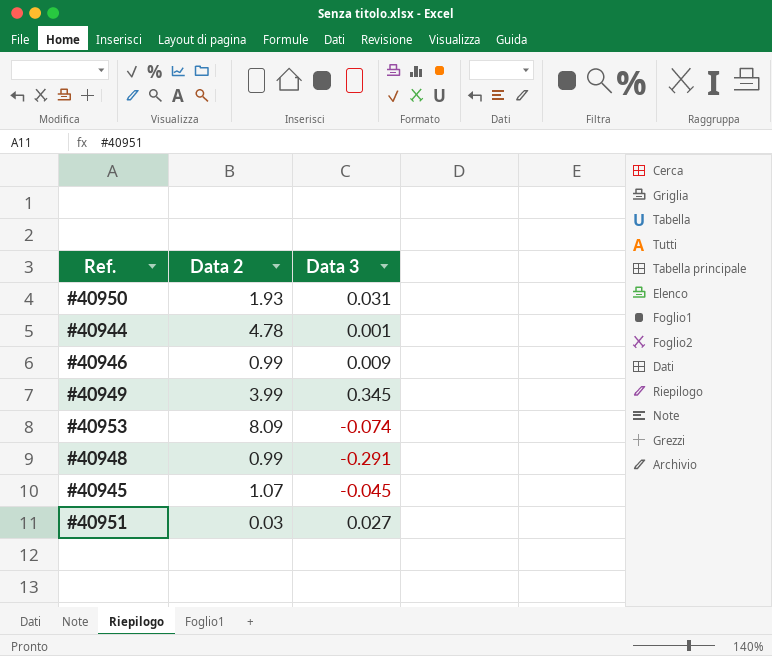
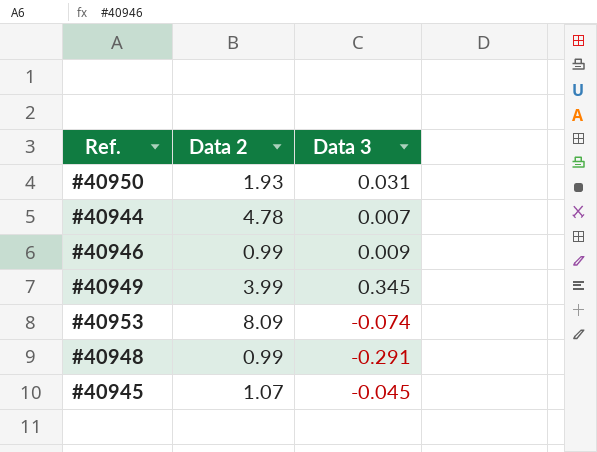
row #40951: 0.03 | 0.027 -> none
#40944 | Data 3: 0.001 -> 0.007

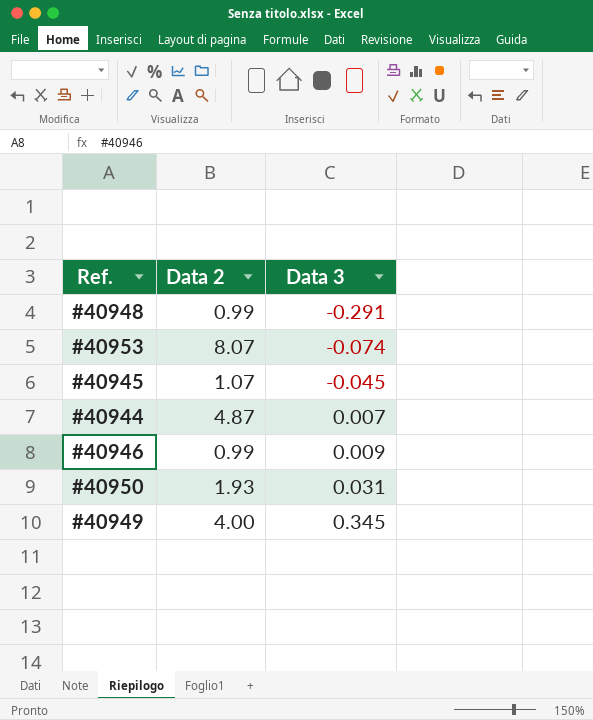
row order: none -> Data 3 ascending
#40953 | Data 2: 8.09 -> 8.07
#40944 | Data 2: 4.78 -> 4.87
#40949 | Data 2: 3.99 -> 4.00

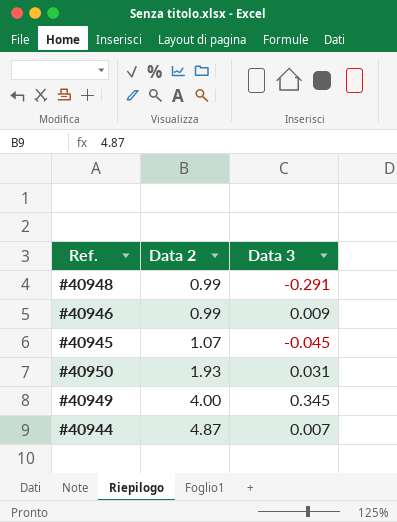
row order: Data 3 ascending -> Data 2 ascending
row #40953: 8.07 | -0.074 -> none

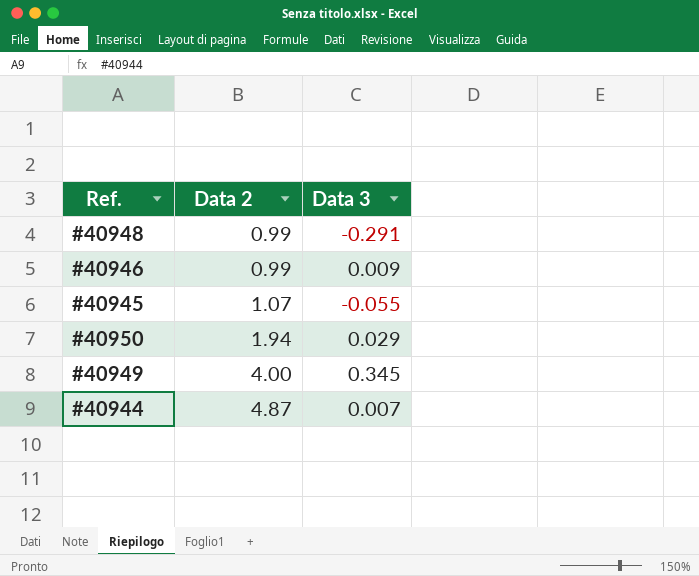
#40945 | Data 3: -0.045 -> -0.055
#40950 | Data 2: 1.93 -> 1.94
#40950 | Data 3: 0.031 -> 0.029

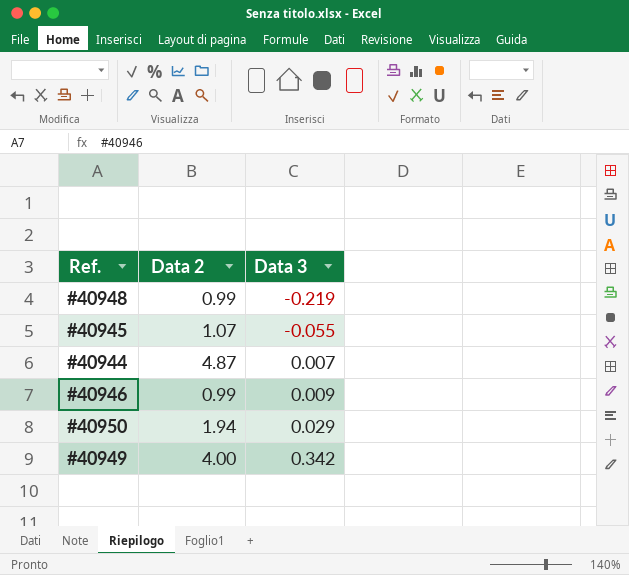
row order: Data 2 ascending -> Data 3 ascending
#40948 | Data 3: -0.291 -> -0.219
#40949 | Data 3: 0.345 -> 0.342

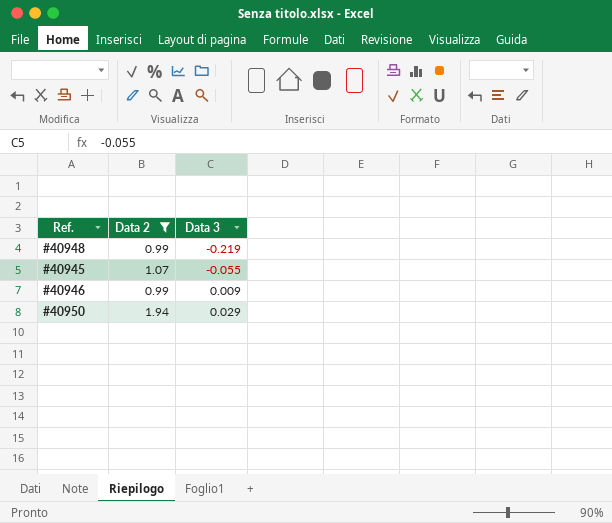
filter: none -> Data 2 <= 1.94

